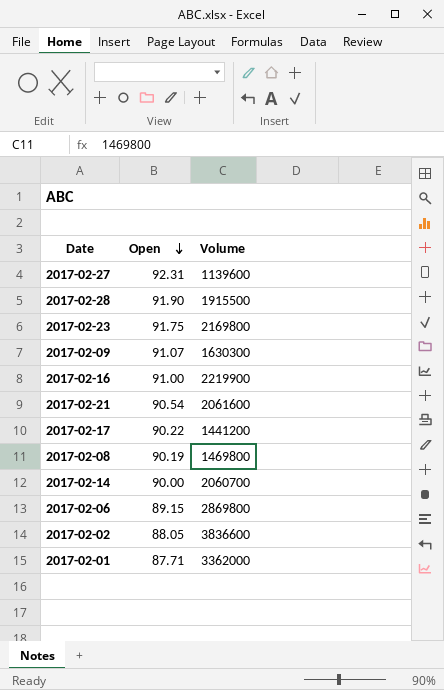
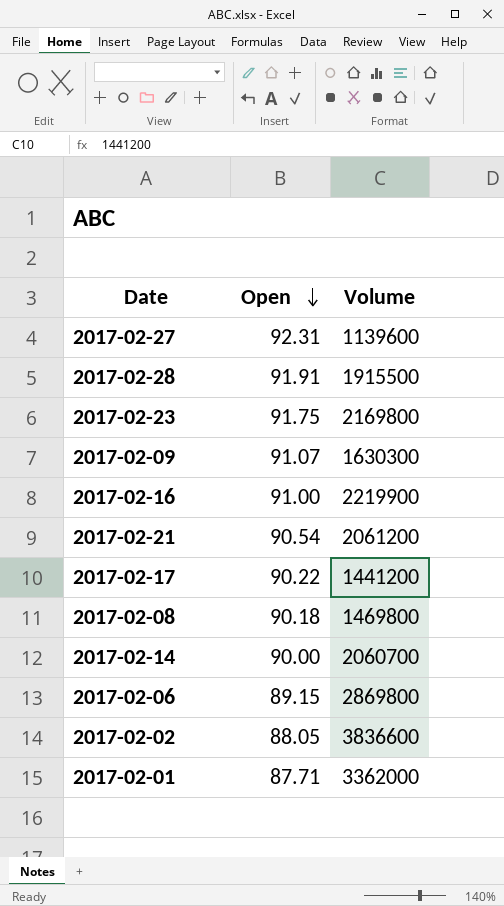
2017-02-28 | Open: 91.90 -> 91.91
2017-02-21 | Volume: 2061600 -> 2061200
2017-02-08 | Open: 90.19 -> 90.18

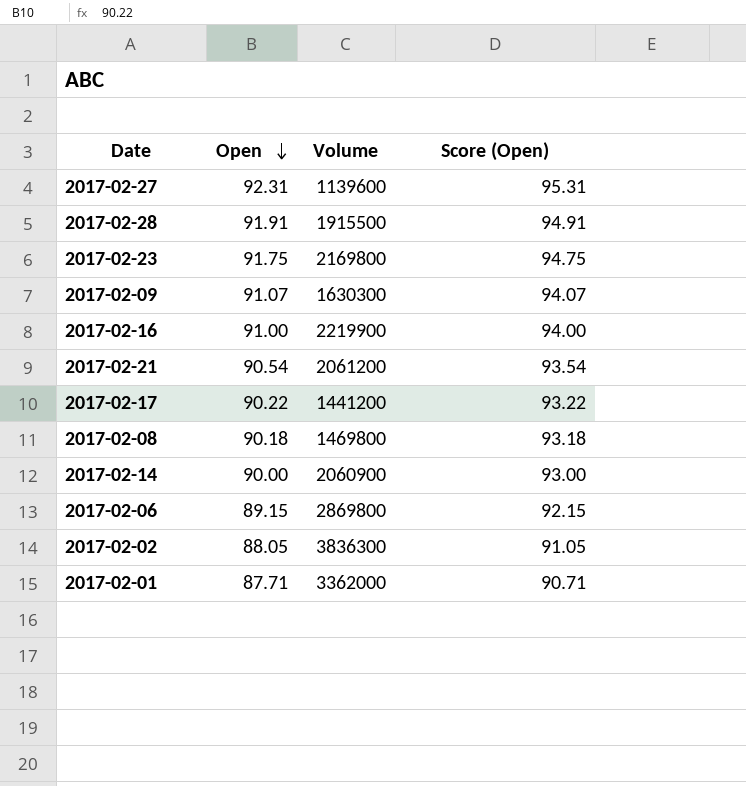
column Score (Open) | formula: none -> [Open] + 3
2017-02-14 | Volume: 2060700 -> 2060900
2017-02-02 | Volume: 3836600 -> 3836300

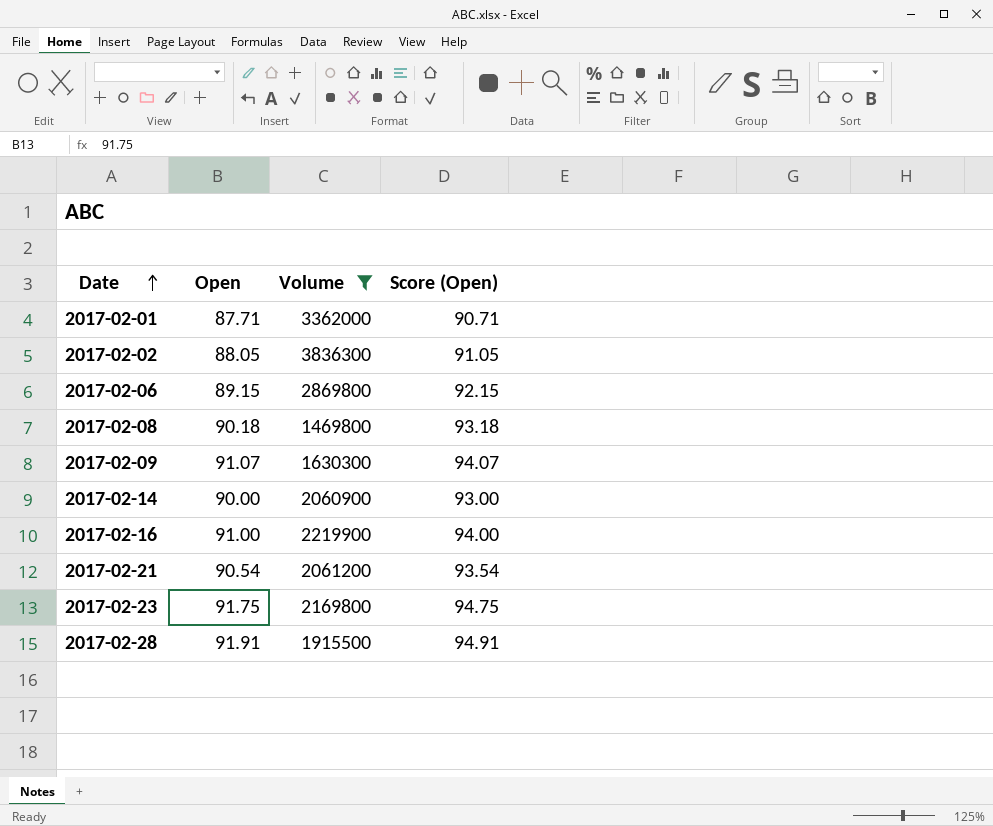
filter: none -> Volume >= 1469800
row order: Open descending -> Date ascending

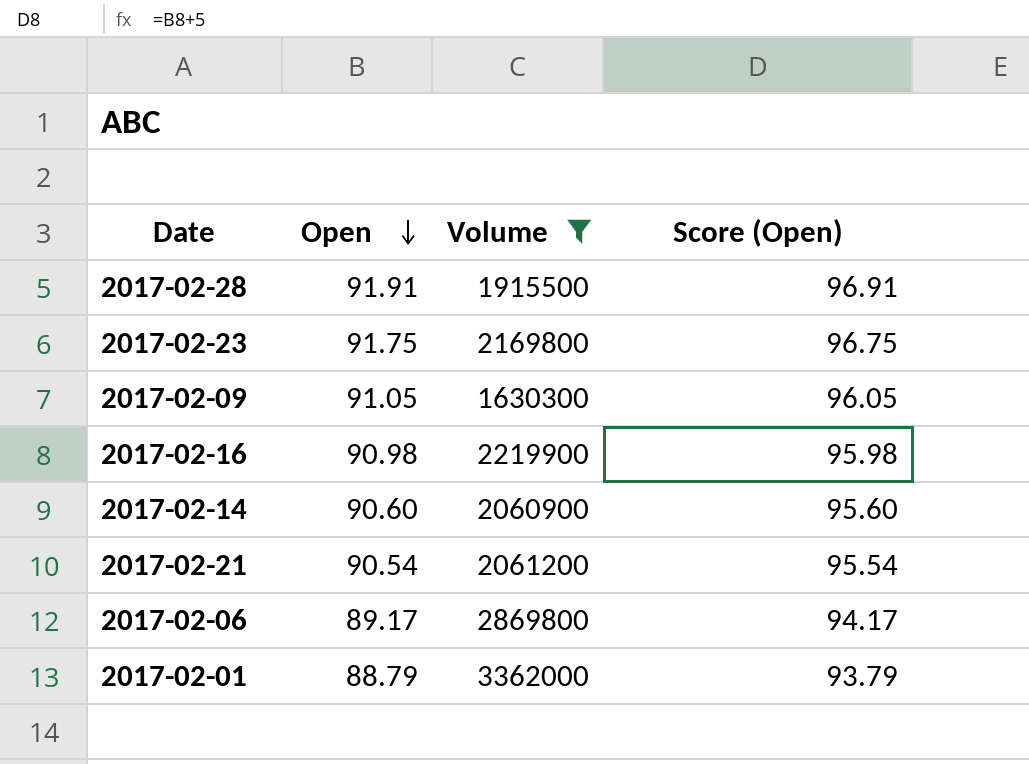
row order: Date ascending -> Open descending
column Score (Open) | formula: [Open] + 3 -> [Open] + 5
row 2017-02-02: 88.05 | 3836300 | 91.05 -> none
row 2017-02-08: 90.18 | 1469800 | 93.18 -> none
2017-02-09 | Open: 91.07 -> 91.05
2017-02-16 | Open: 91.00 -> 90.98
2017-02-14 | Open: 90.00 -> 90.60
2017-02-06 | Open: 89.15 -> 89.17
2017-02-01 | Open: 87.71 -> 88.79

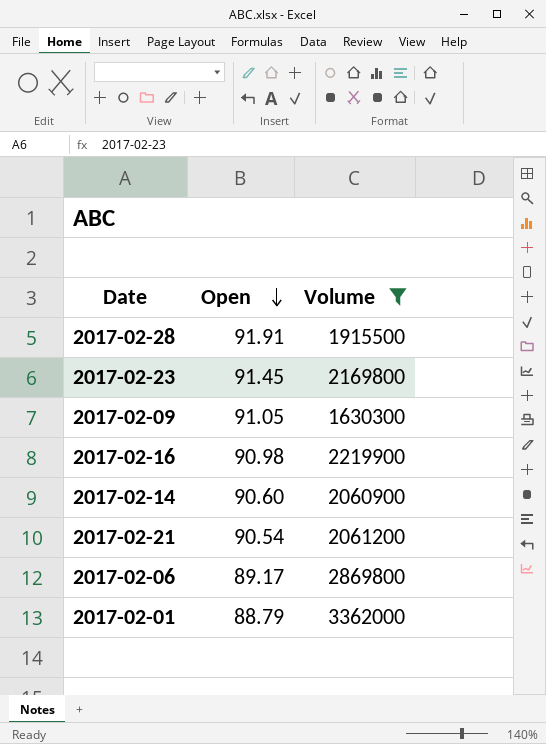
column Score (Open) | formula: [Open] + 5 -> none
2017-02-23 | Open: 91.75 -> 91.45

